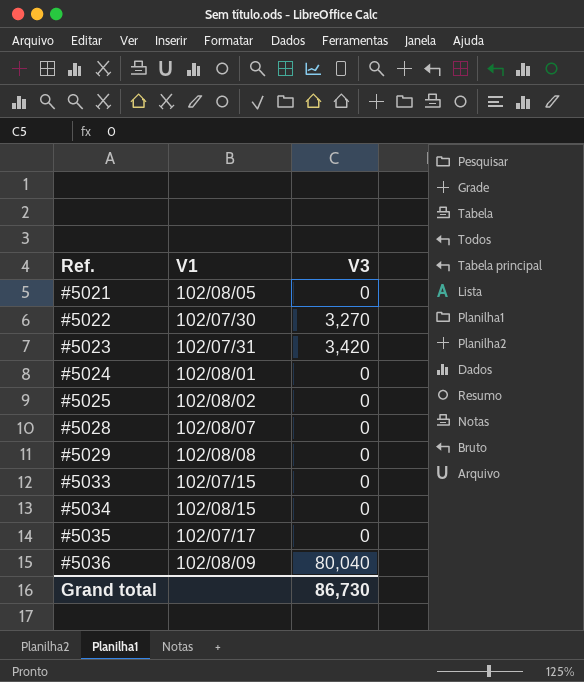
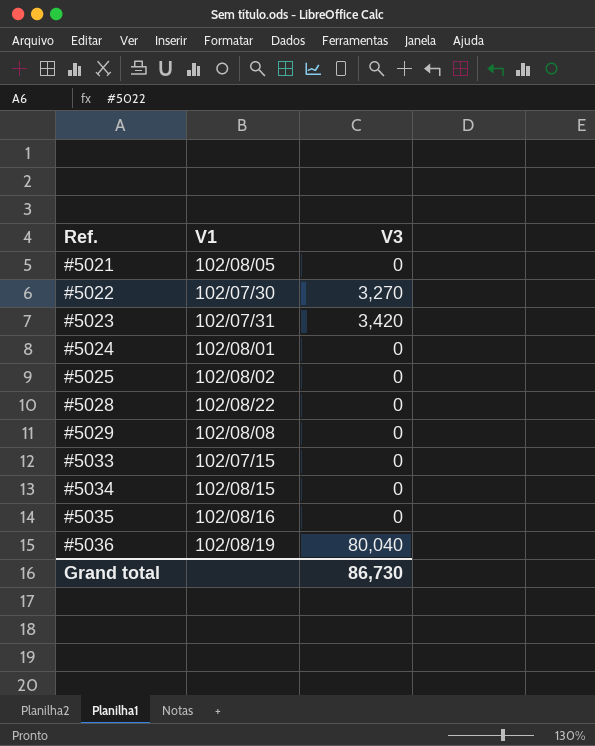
#5028 | V1: 102/08/07 -> 102/08/22
#5035 | V1: 102/07/17 -> 102/08/16
#5036 | V1: 102/08/09 -> 102/08/19

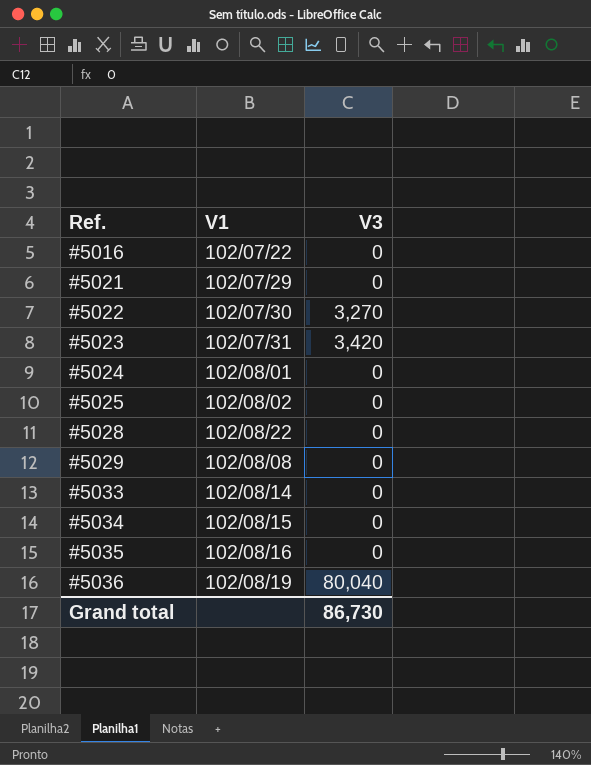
row #5016: none -> 102/07/22 | 0
#5021 | V1: 102/08/05 -> 102/07/29
#5033 | V1: 102/07/15 -> 102/08/14

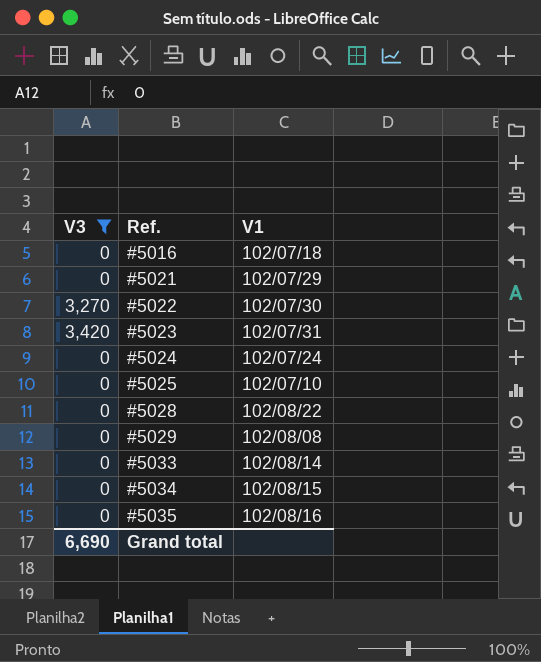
filter: none -> V3 != 80,040
column V3 | position: 3 -> 1
#5016 | V1: 102/07/22 -> 102/07/18
#5024 | V1: 102/08/01 -> 102/07/24
#5025 | V1: 102/08/02 -> 102/07/10
Grand total | V3: 86,730 -> 6,690

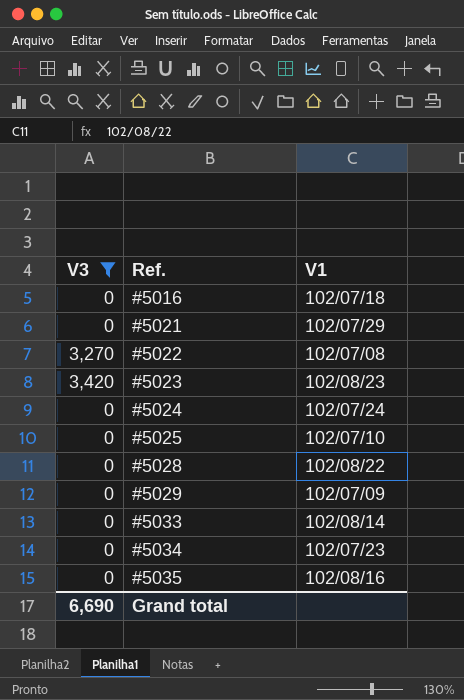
#5022 | V1: 102/07/30 -> 102/07/08
#5023 | V1: 102/07/31 -> 102/08/23
#5029 | V1: 102/08/08 -> 102/07/09
#5034 | V1: 102/08/15 -> 102/07/23

